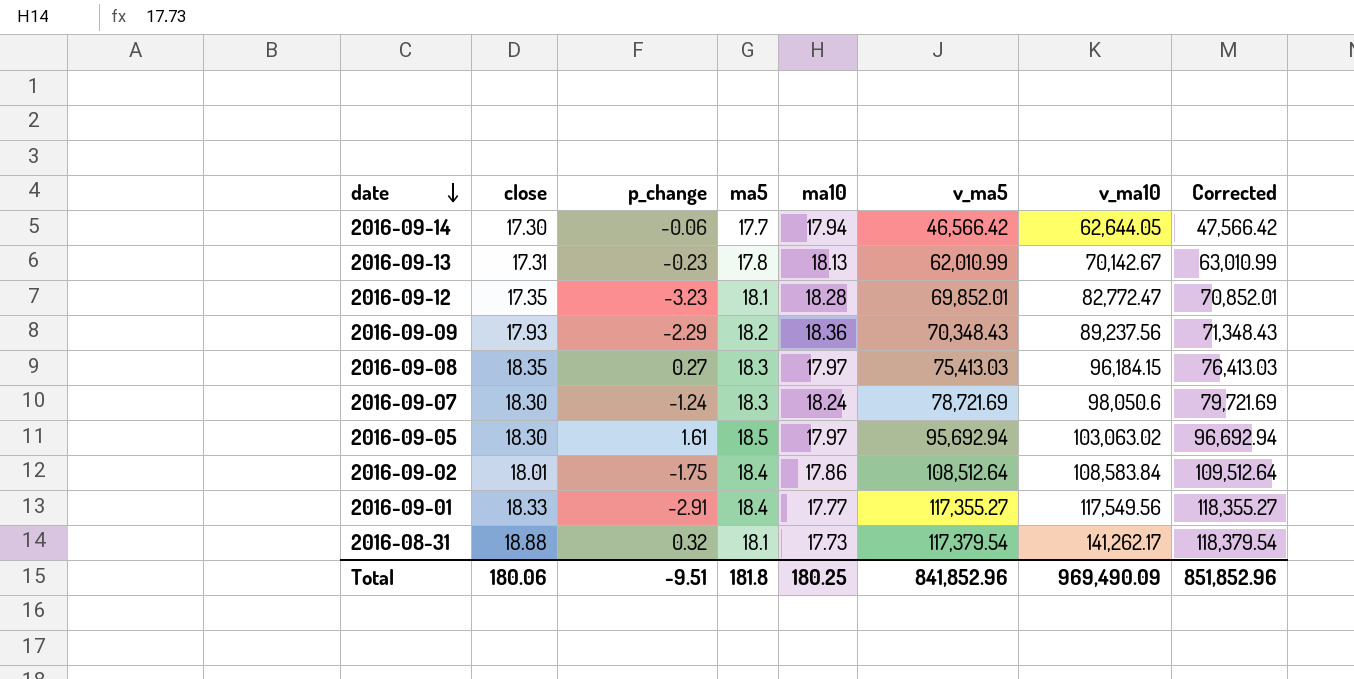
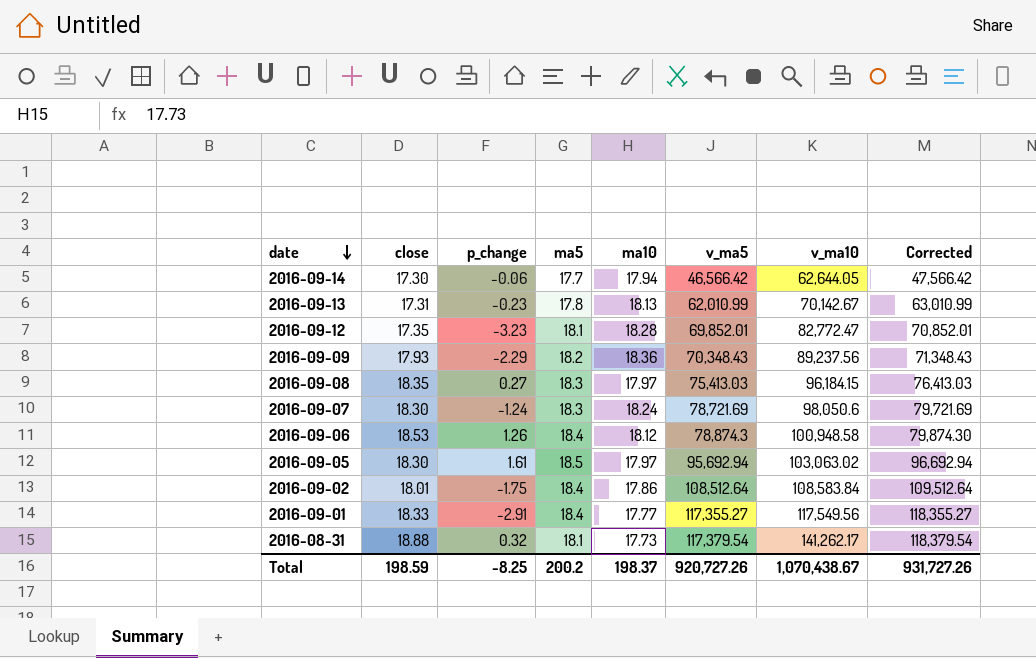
row 2016-09-06: none -> 18.53 | 1.26 | 18.4 | 18.12 | 78,874.3 | 100,948.58 | 79,874.30
Total | close: 180.06 -> 198.59
Total | p_change: -9.51 -> -8.25
Total | ma5: 181.8 -> 200.2
Total | ma10: 180.25 -> 198.37
Total | v_ma5: 841,852.96 -> 920,727.26
Total | v_ma10: 969,490.09 -> 1,070,438.67
Total | Corrected: 851,852.96 -> 931,727.26

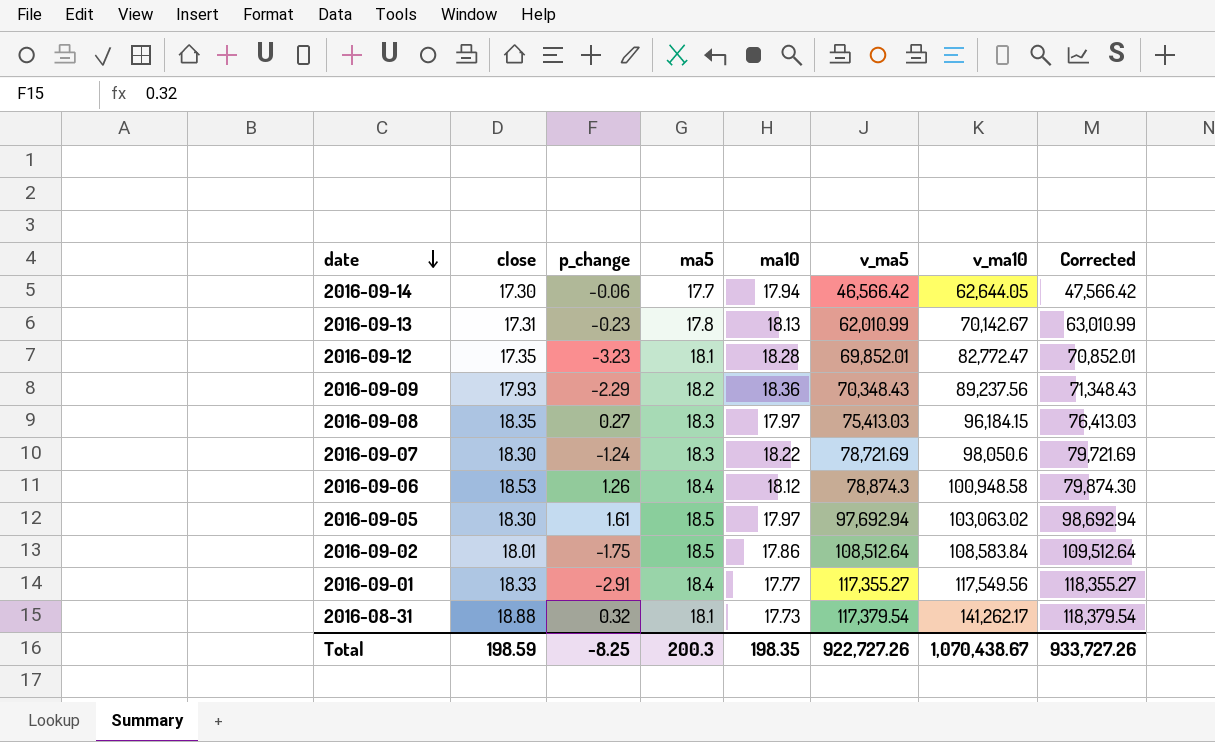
2016-09-07 | ma10: 18.24 -> 18.22
2016-09-05 | v_ma5: 95,692.94 -> 97,692.94
2016-09-05 | Corrected: 96,692.94 -> 98,692.94
2016-09-02 | ma5: 18.4 -> 18.5
Total | ma5: 200.2 -> 200.3
Total | ma10: 198.37 -> 198.35
Total | v_ma5: 920,727.26 -> 922,727.26
Total | Corrected: 931,727.26 -> 933,727.26

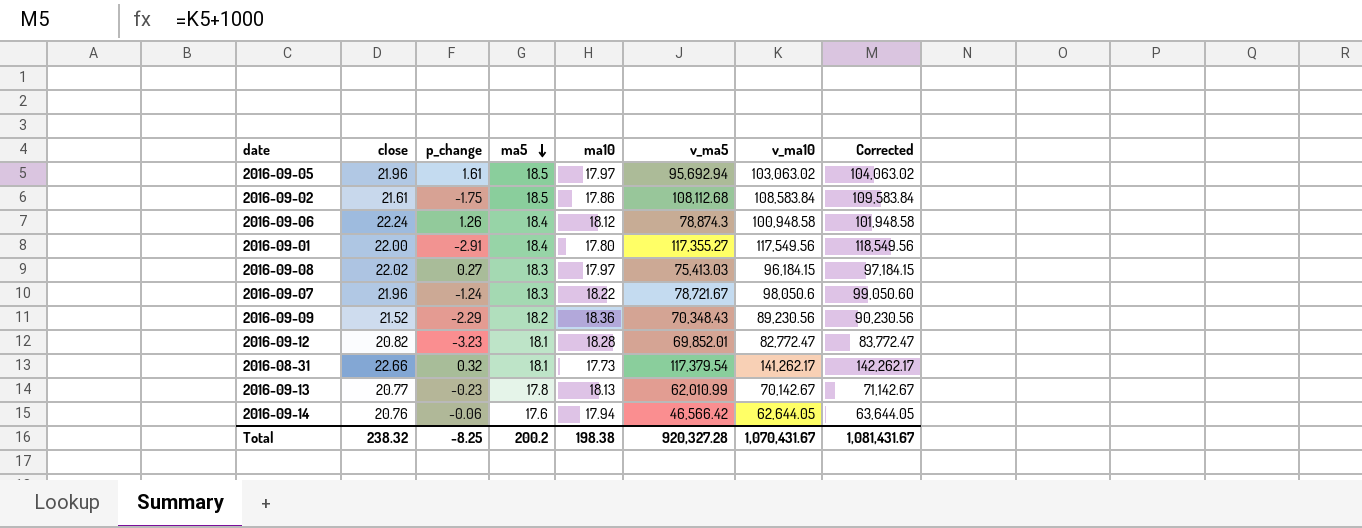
row order: date descending -> ma5 descending
column Corrected | formula: [v_ma5] + 1000 -> [v_ma10] + 1000
2016-09-05 | close: 18.30 -> 21.96
2016-09-05 | v_ma5: 97,692.94 -> 95,692.94
2016-09-02 | close: 18.01 -> 21.61
2016-09-02 | v_ma5: 108,512.64 -> 108,112.68
2016-09-06 | close: 18.53 -> 22.24
2016-09-01 | close: 18.33 -> 22.00
2016-09-01 | ma10: 17.77 -> 17.80
2016-09-08 | close: 18.35 -> 22.02
2016-09-07 | close: 18.30 -> 21.96
2016-09-07 | v_ma5: 78,721.69 -> 78,721.67
2016-09-09 | close: 17.93 -> 21.52
2016-09-09 | v_ma10: 89,237.56 -> 89,230.56
2016-09-12 | close: 17.35 -> 20.82
2016-08-31 | close: 18.88 -> 22.66
2016-09-13 | close: 17.31 -> 20.77
2016-09-14 | close: 17.30 -> 20.76
2016-09-14 | ma5: 17.7 -> 17.6
Total | close: 198.59 -> 238.32
Total | ma5: 200.3 -> 200.2
Total | ma10: 198.35 -> 198.38
Total | v_ma5: 922,727.26 -> 920,327.28
Total | v_ma10: 1,070,438.67 -> 1,070,431.67
Total | Corrected: 933,727.26 -> 1,081,431.67

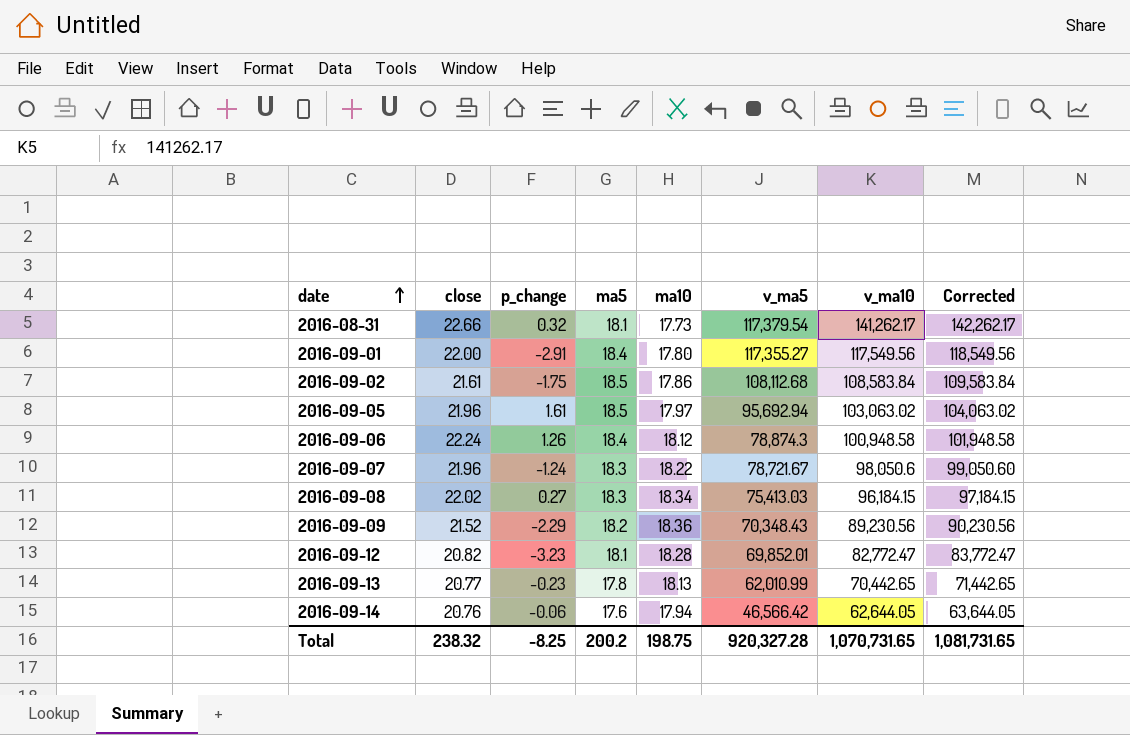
row order: ma5 descending -> date ascending
2016-09-08 | ma10: 17.97 -> 18.34
2016-09-13 | v_ma10: 70,142.67 -> 70,442.65
2016-09-13 | Corrected: 71,142.67 -> 71,442.65
Total | ma10: 198.38 -> 198.75
Total | v_ma10: 1,070,431.67 -> 1,070,731.65
Total | Corrected: 1,081,431.67 -> 1,081,731.65

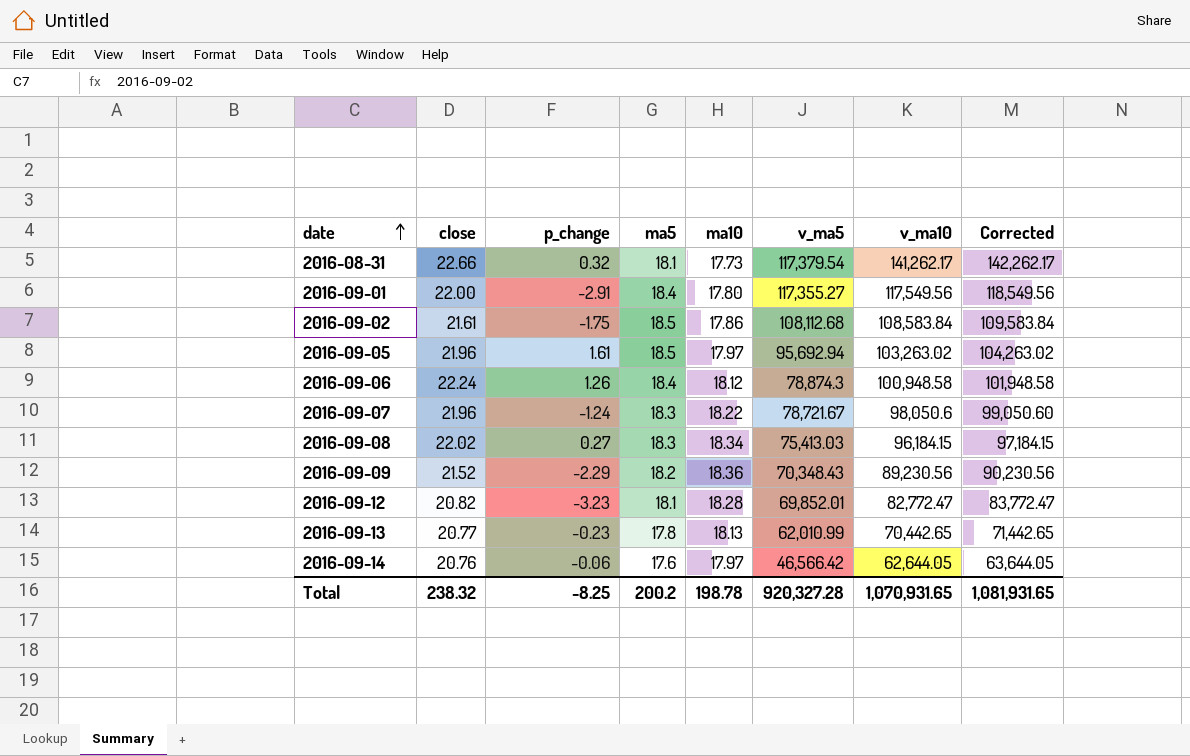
2016-09-05 | v_ma10: 103,063.02 -> 103,263.02
2016-09-05 | Corrected: 104,063.02 -> 104,263.02
2016-09-14 | ma10: 17.94 -> 17.97
Total | ma10: 198.75 -> 198.78
Total | v_ma10: 1,070,731.65 -> 1,070,931.65
Total | Corrected: 1,081,731.65 -> 1,081,931.65

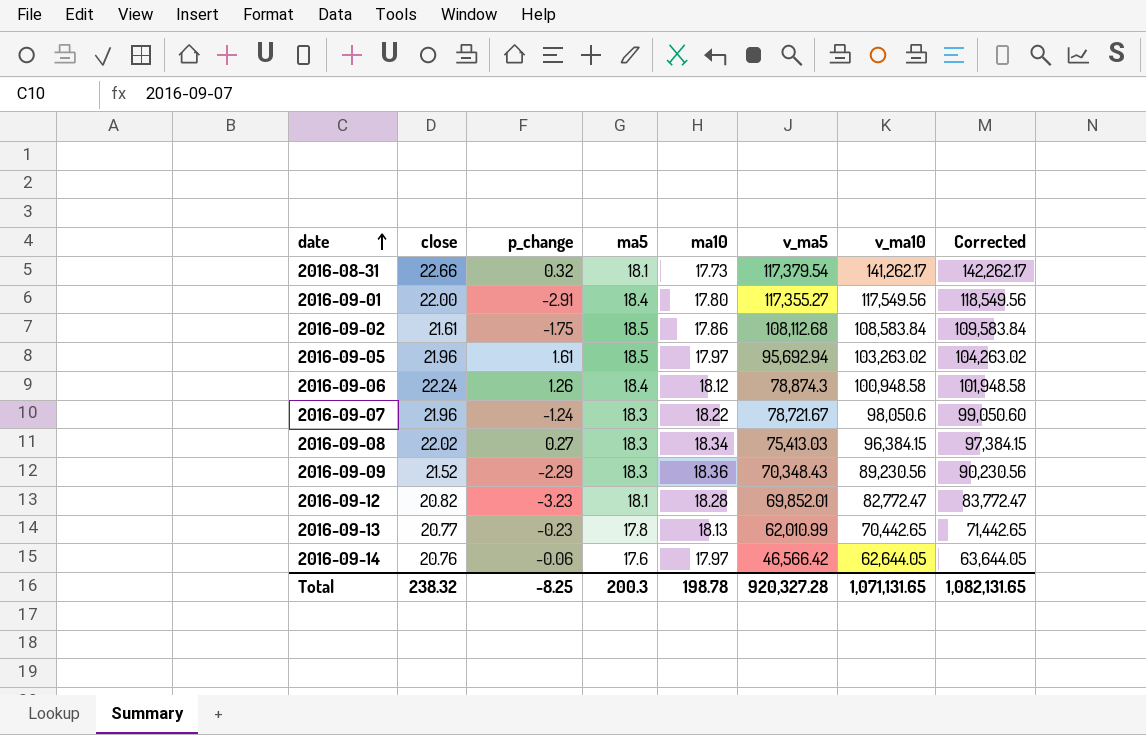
2016-09-08 | v_ma10: 96,184.15 -> 96,384.15
2016-09-08 | Corrected: 97,184.15 -> 97,384.15
2016-09-09 | ma5: 18.2 -> 18.3
Total | ma5: 200.2 -> 200.3
Total | v_ma10: 1,070,931.65 -> 1,071,131.65
Total | Corrected: 1,081,931.65 -> 1,082,131.65

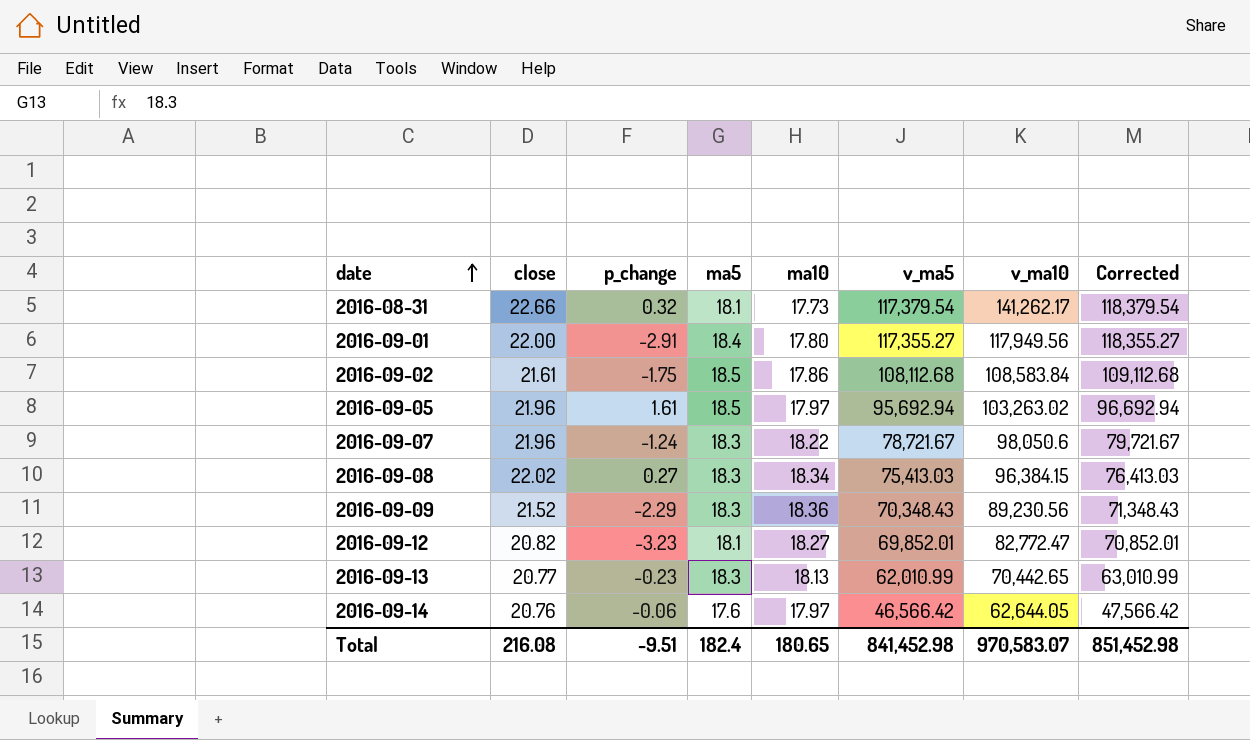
column Corrected | formula: [v_ma10] + 1000 -> [v_ma5] + 1000
row 2016-09-06: 22.24 | 1.26 | 18.4 | 18.12 | 78,874.3 | 100,948.58 | 101,948.58 -> none
2016-09-01 | v_ma10: 117,549.56 -> 117,949.56
2016-09-12 | ma10: 18.28 -> 18.27
2016-09-13 | ma5: 17.8 -> 18.3
Total | close: 238.32 -> 216.08
Total | p_change: -8.25 -> -9.51
Total | ma5: 200.3 -> 182.4
Total | ma10: 198.78 -> 180.65
Total | v_ma5: 920,327.28 -> 841,452.98
Total | v_ma10: 1,071,131.65 -> 970,583.07
Total | Corrected: 1,082,131.65 -> 851,452.98

